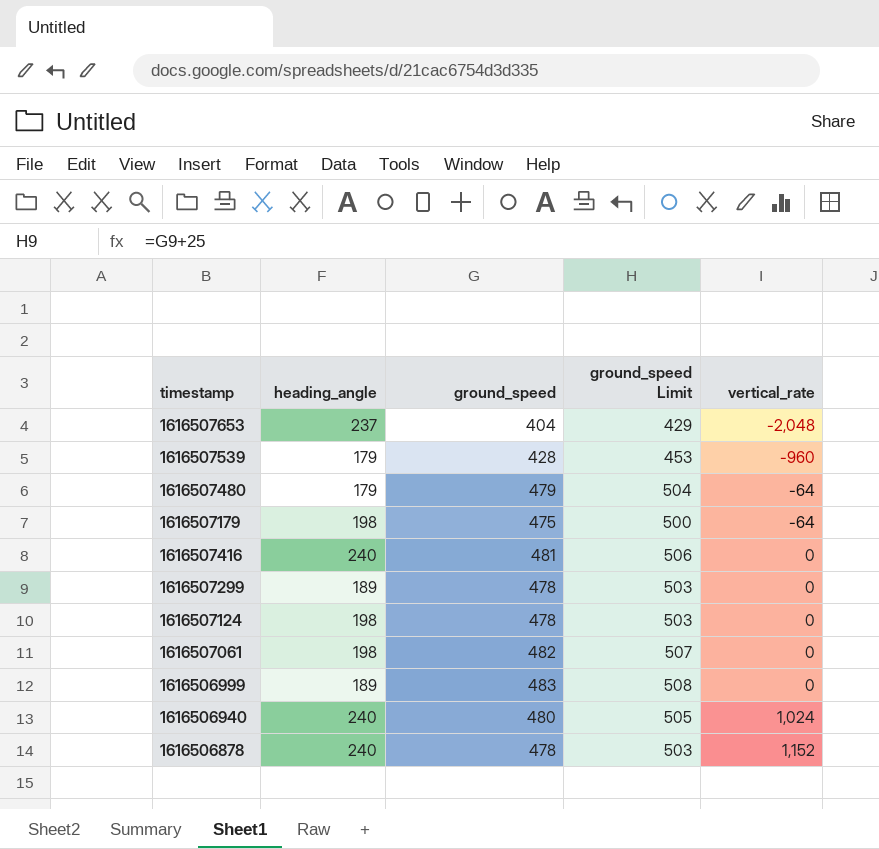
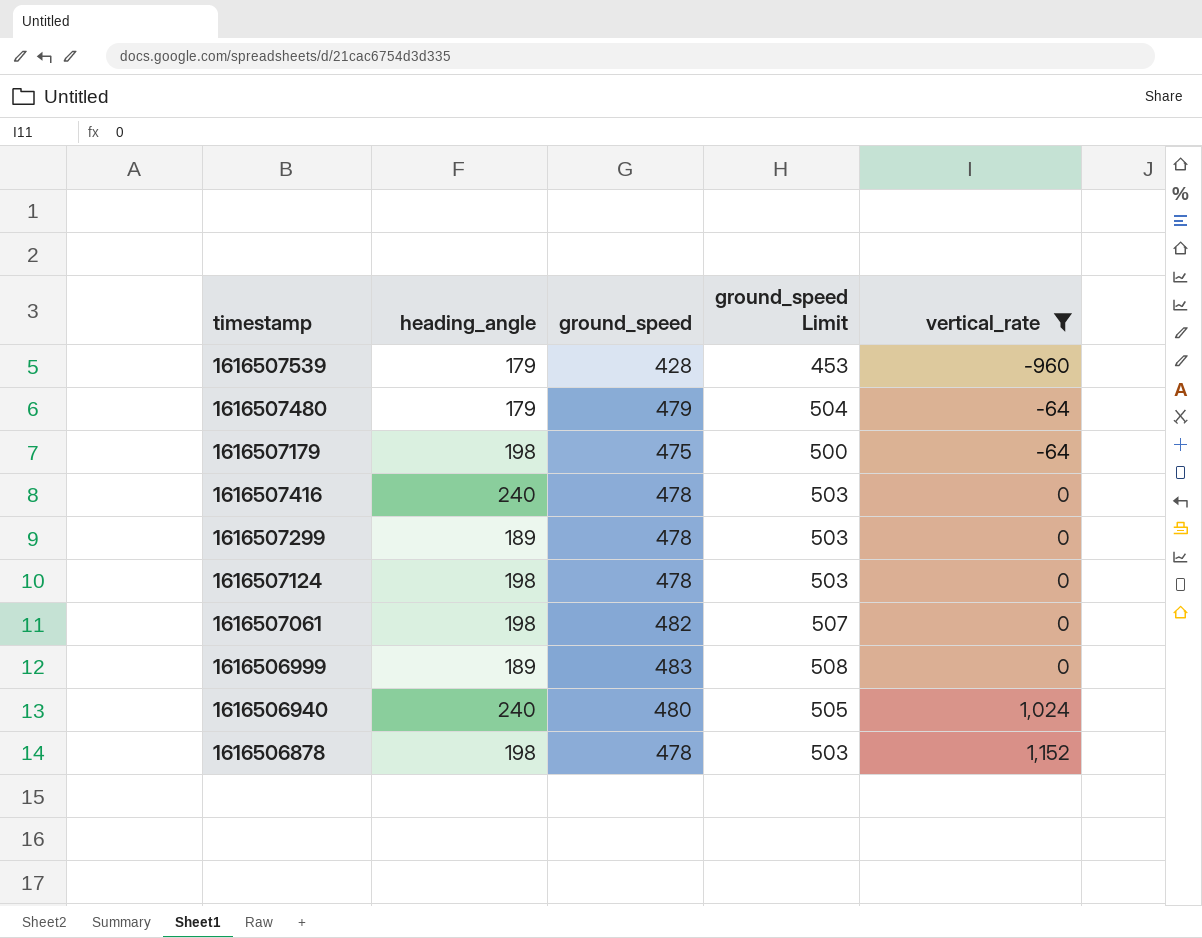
filter: none -> vertical_rate != -2,048
1616507416 | ground_speed: 481 -> 478
1616507416 | ground_speed Limit: 506 -> 503
1616506878 | heading_angle: 240 -> 198

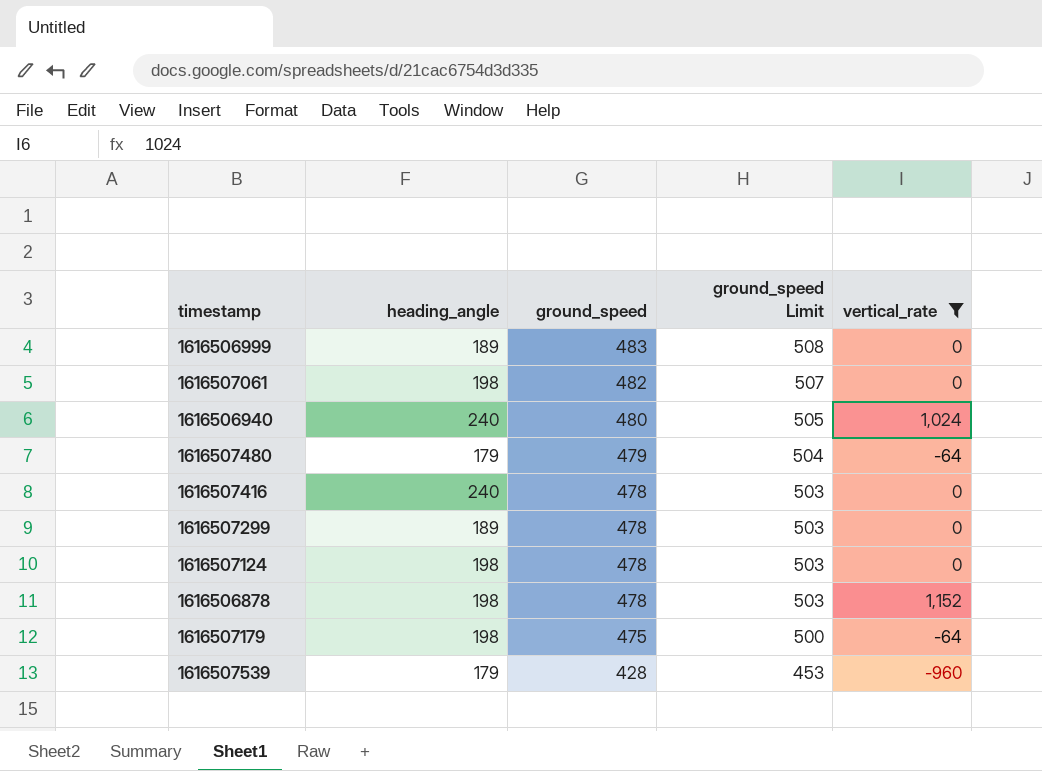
row order: vertical_rate ascending -> ground_speed descending

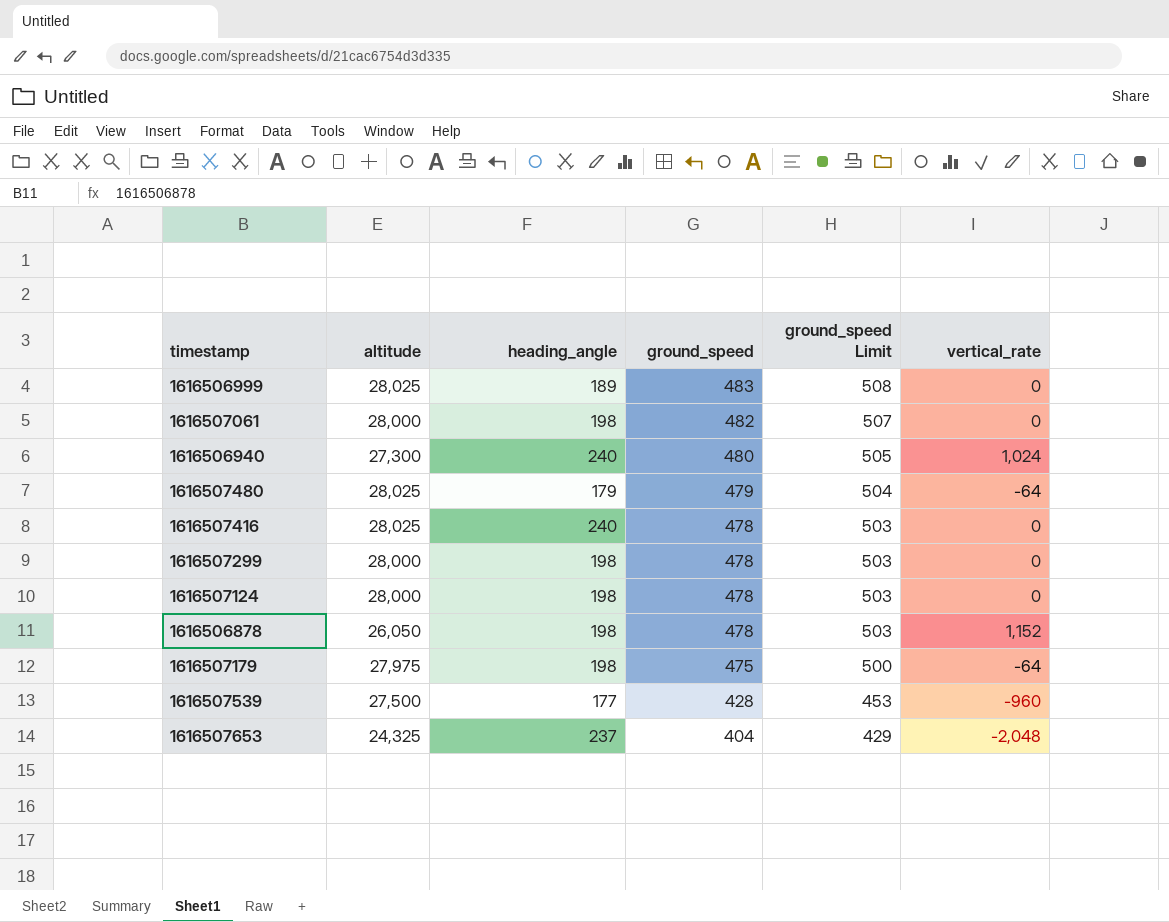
filter: vertical_rate != -2,048 -> none
column altitude | position: none -> 2
1616507299 | heading_angle: 189 -> 198
1616507539 | heading_angle: 179 -> 177

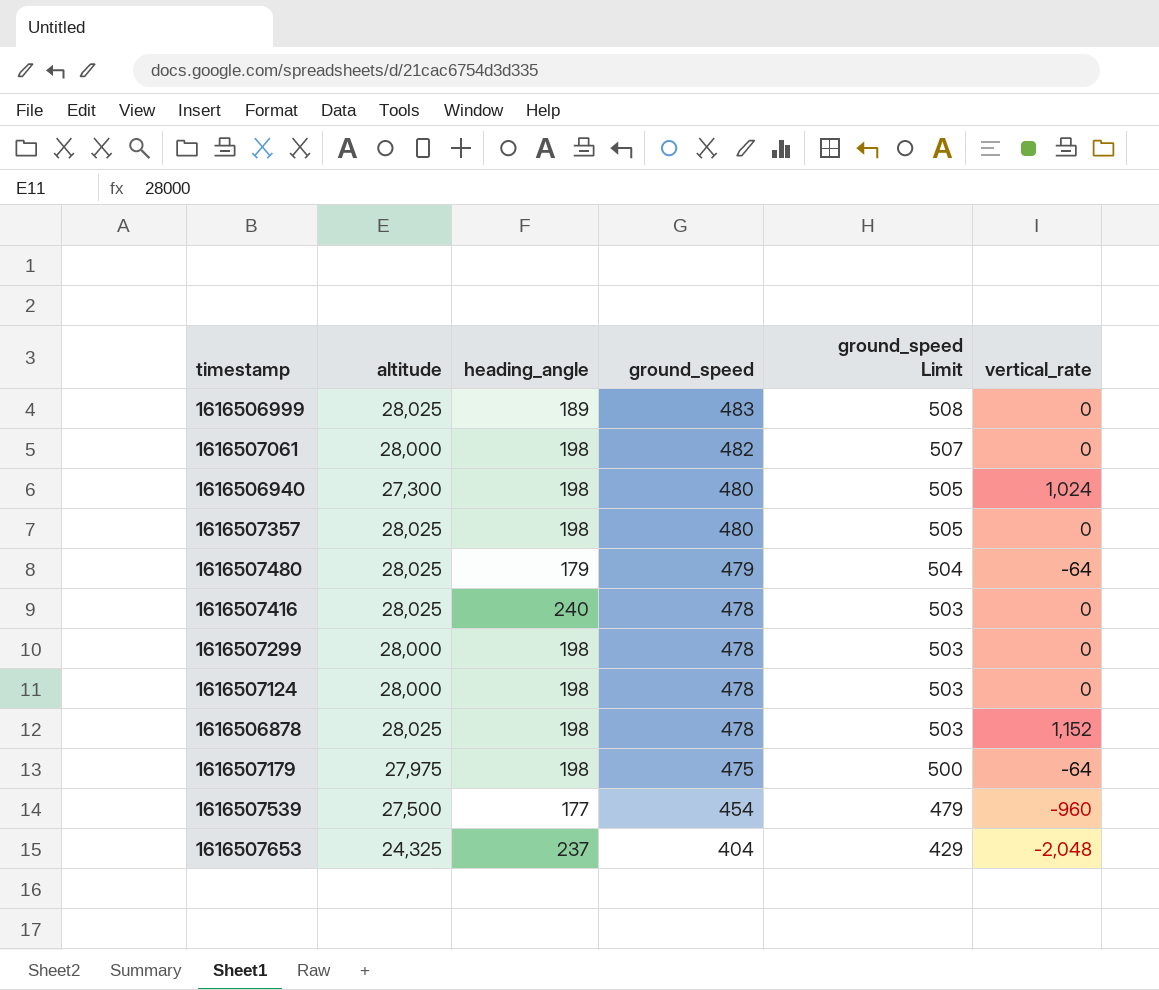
1616506940 | heading_angle: 240 -> 198
row 1616507357: none -> 28,025 | 198 | 480 | 505 | 0
1616506878 | altitude: 26,050 -> 28,025
1616507539 | ground_speed: 428 -> 454
1616507539 | ground_speed Limit: 453 -> 479

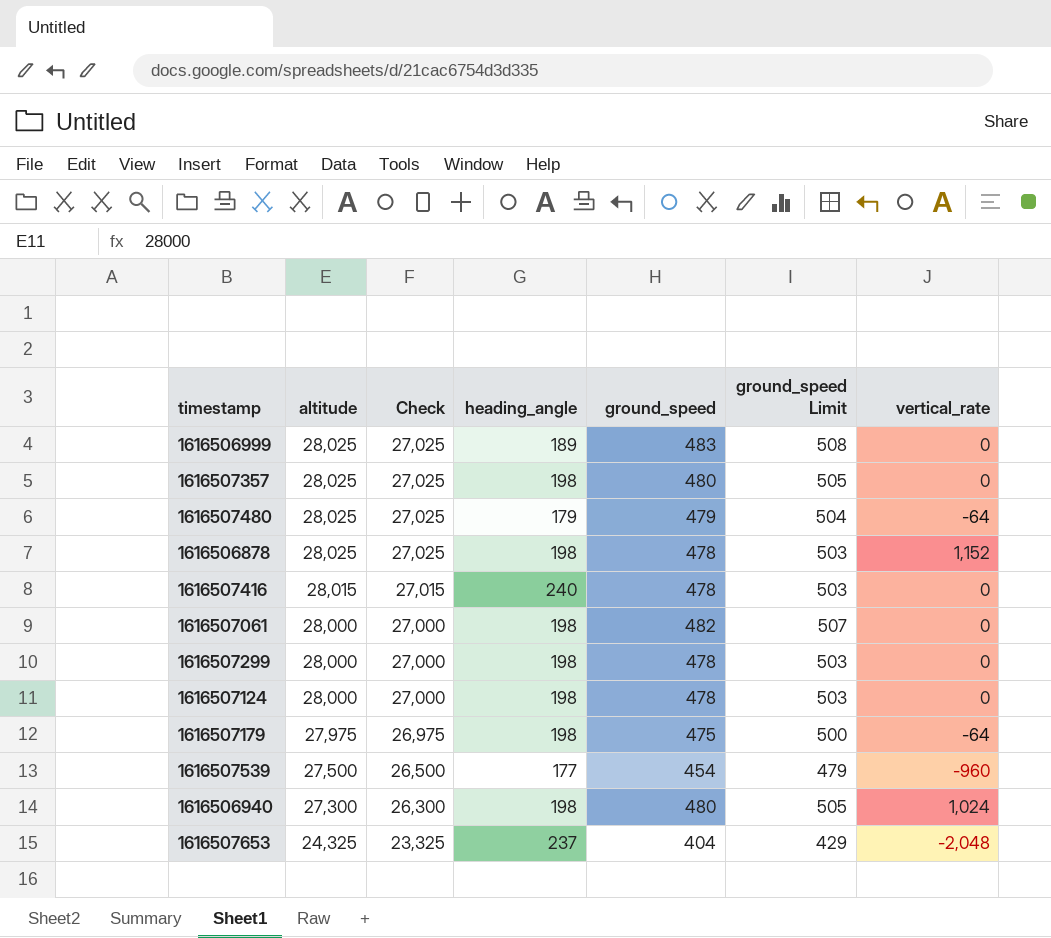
row order: ground_speed descending -> altitude descending
column Check | formula: none -> [altitude] - 1000
1616507416 | altitude: 28,025 -> 28,015

